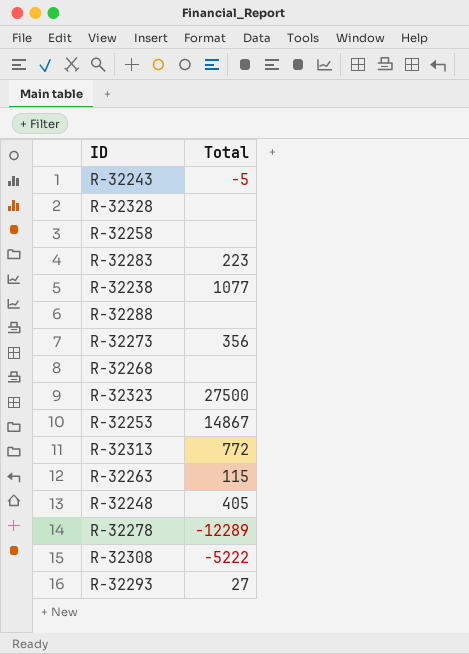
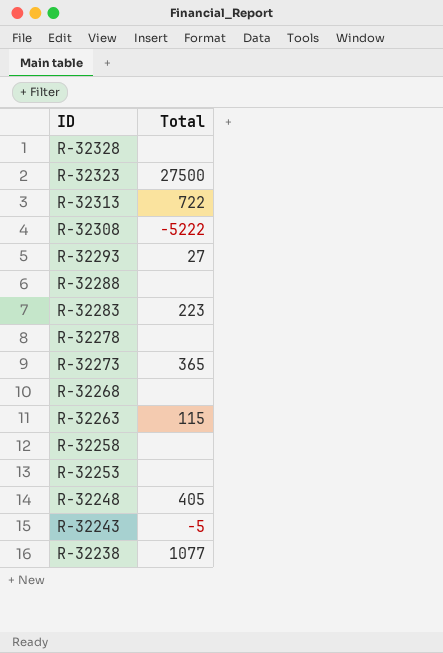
row order: none -> ID descending
R-32313 | Total: 772 -> 722
R-32278 | Total: -12289 -> none
R-32273 | Total: 356 -> 365
R-32253 | Total: 14867 -> none

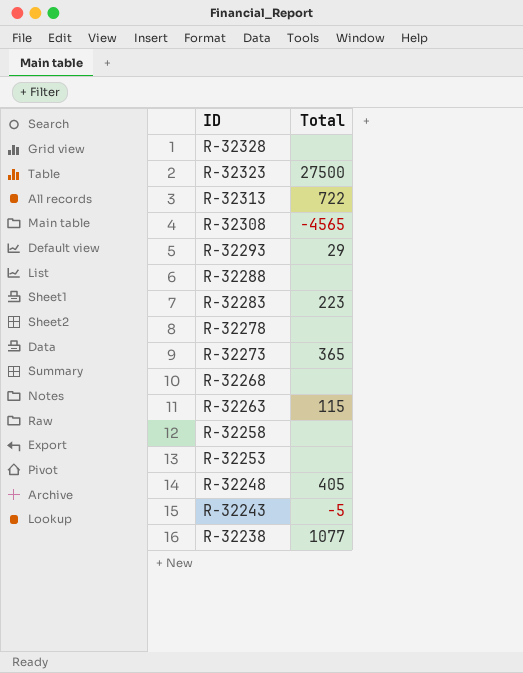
R-32308 | Total: -5222 -> -4565
R-32293 | Total: 27 -> 29

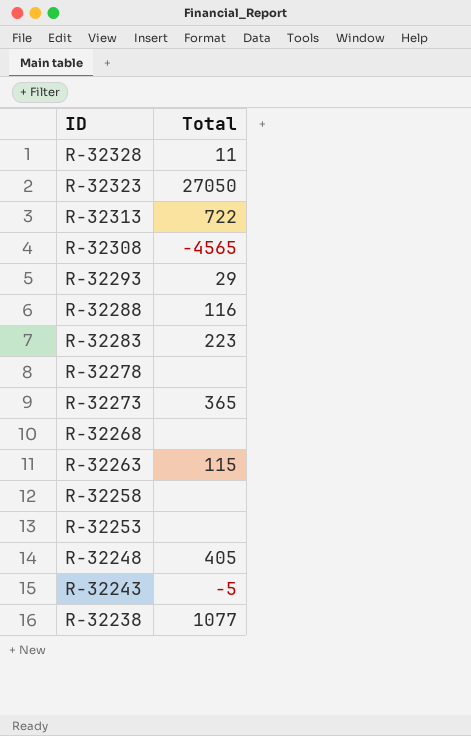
R-32328 | Total: none -> 11
R-32323 | Total: 27500 -> 27050
R-32288 | Total: none -> 116

